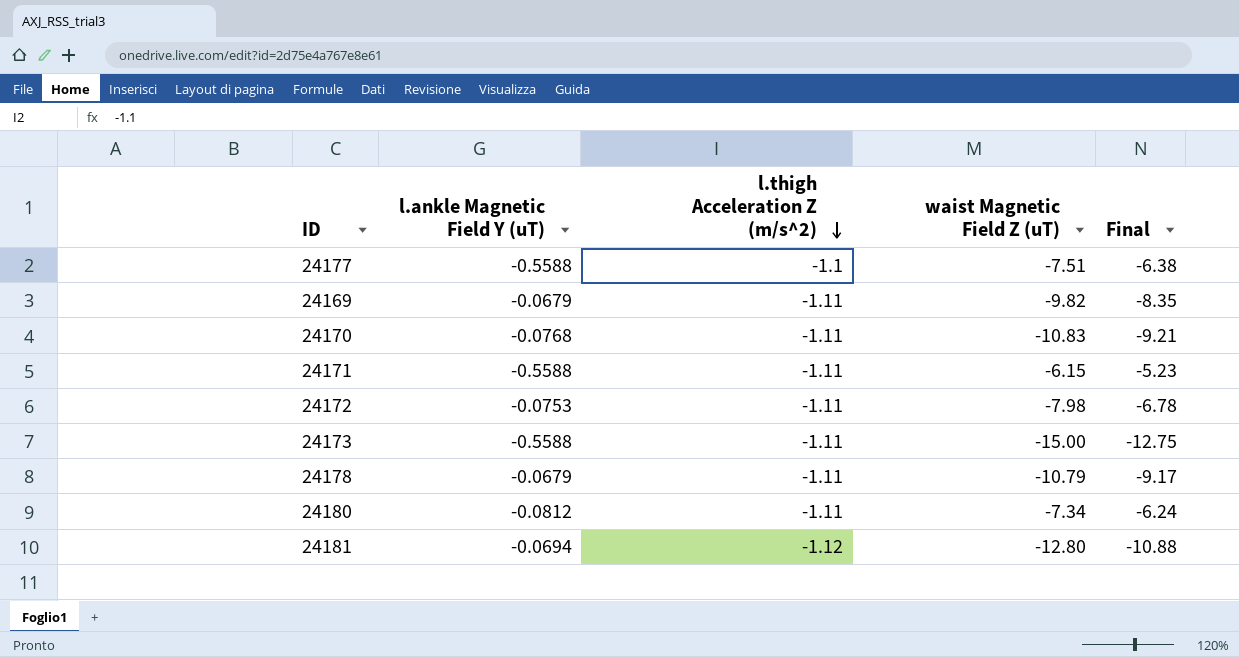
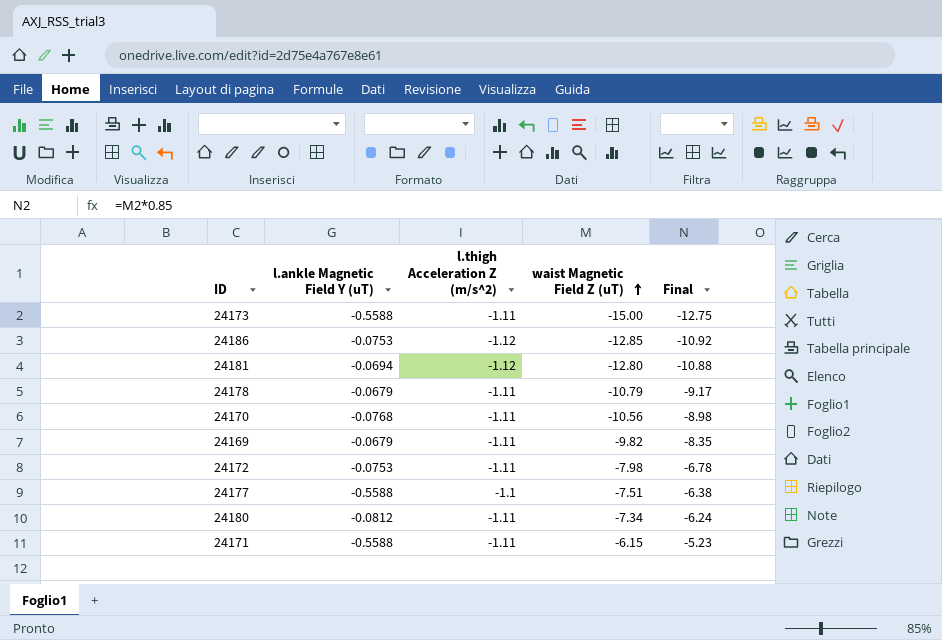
row order: l.thigh Acceleration Z (m/s^2) descending -> waist Magnetic Field Z (uT) ascending
row 24186: none -> -0.0753 | -1.12 | -12.85 | -10.92
24170 | waist Magnetic Field Z (uT): -10.83 -> -10.56
24170 | Final: -9.21 -> -8.98

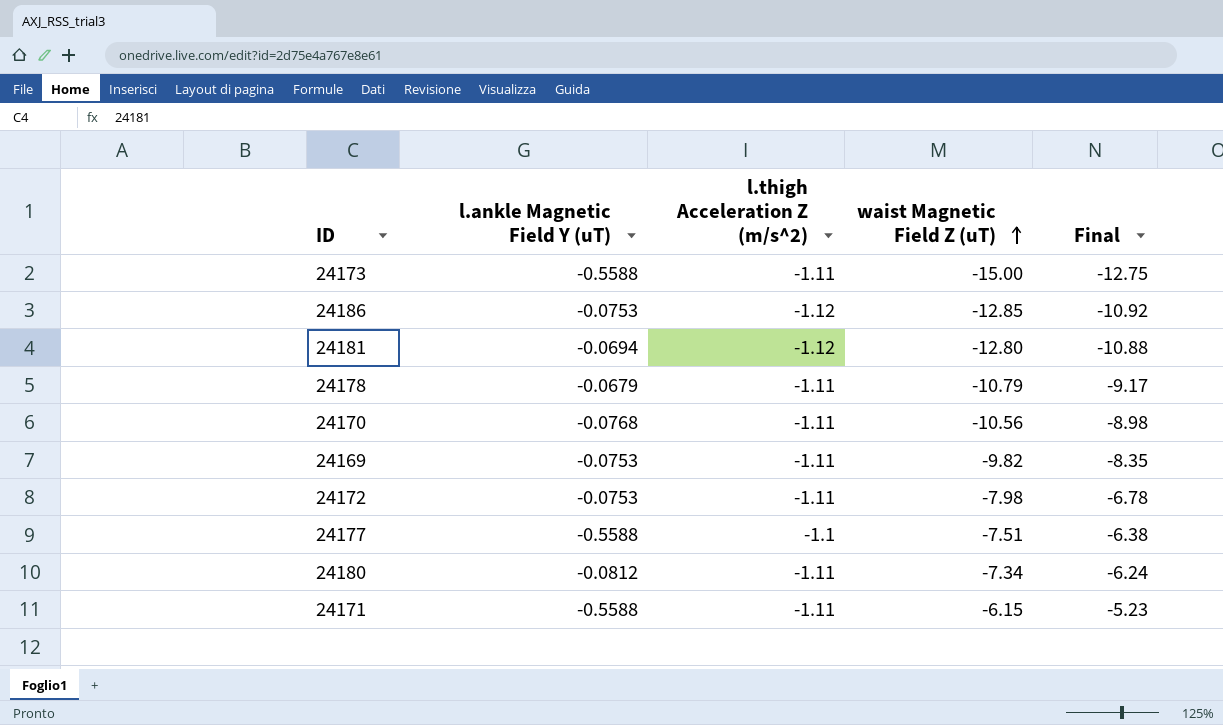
24169 | l.ankle Magnetic Field Y (uT): -0.0679 -> -0.0753

